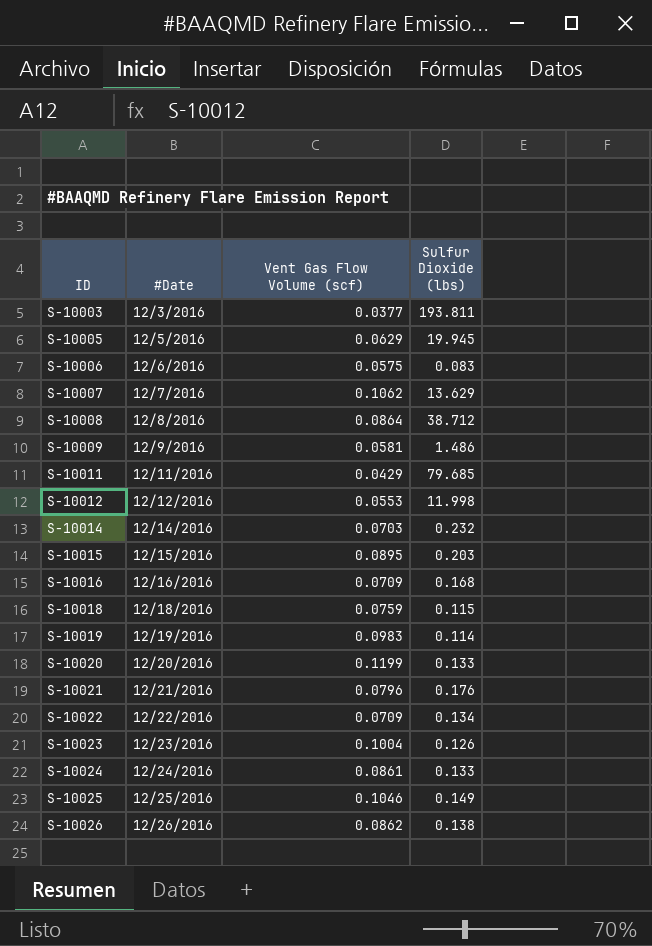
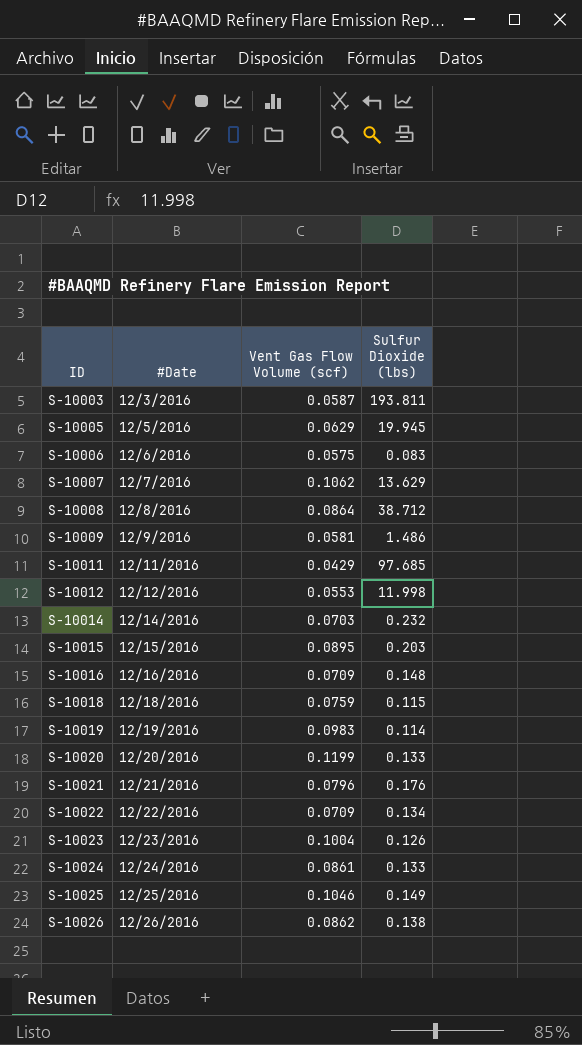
S-10003 | Vent Gas Flow Volume (scf): 0.0377 -> 0.0587
S-10011 | Sulfur Dioxide (lbs): 79.685 -> 97.685
S-10016 | Sulfur Dioxide (lbs): 0.168 -> 0.148

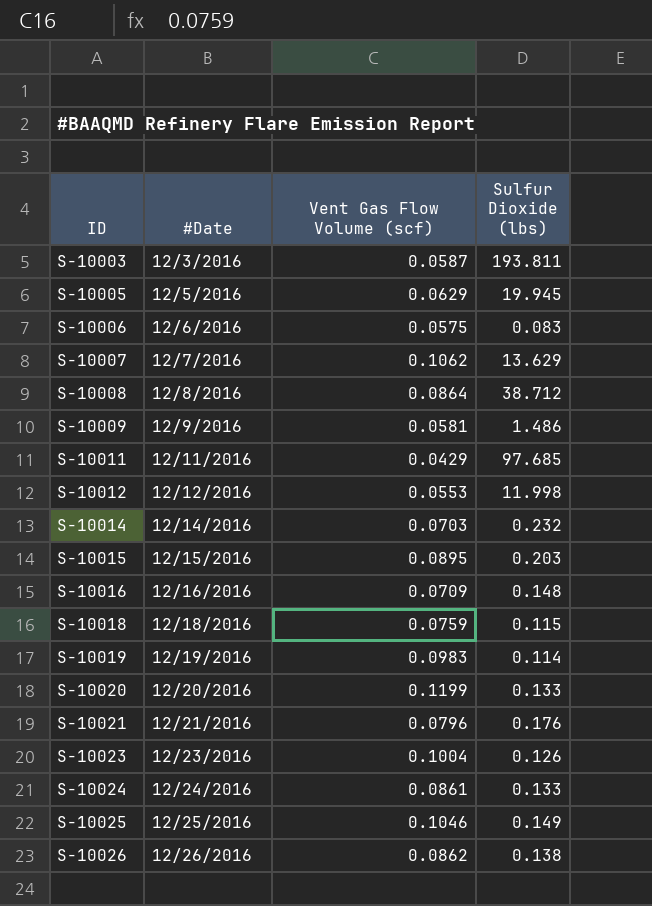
row S-10022: 12/22/2016 | 0.0709 | 0.134 -> none

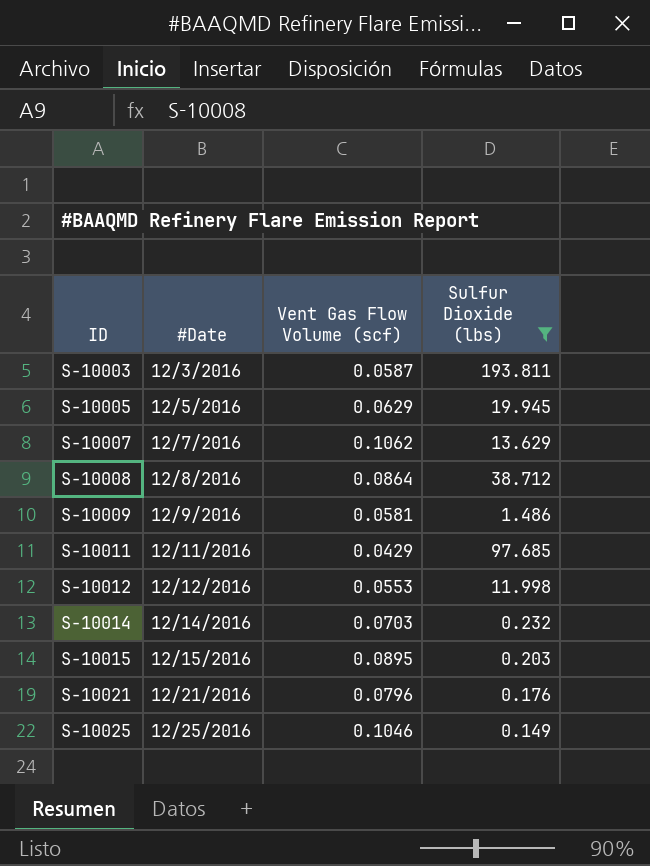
filter: none -> Sulfur Dioxide (lbs) >= 0.149

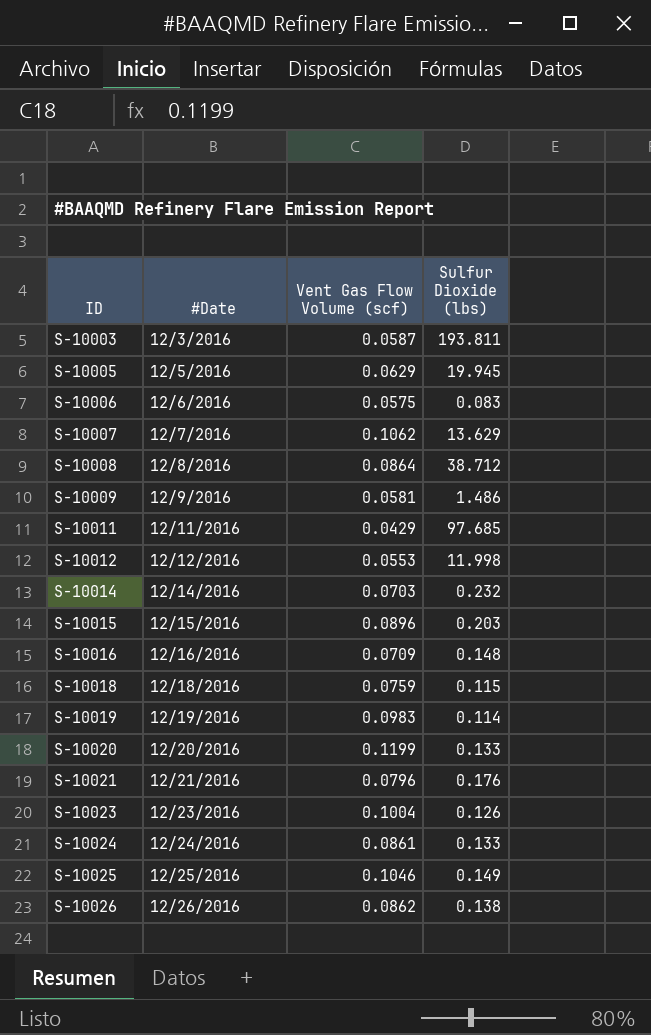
filter: Sulfur Dioxide (lbs) >= 0.149 -> none
S-10015 | Vent Gas Flow Volume (scf): 0.0895 -> 0.0896

